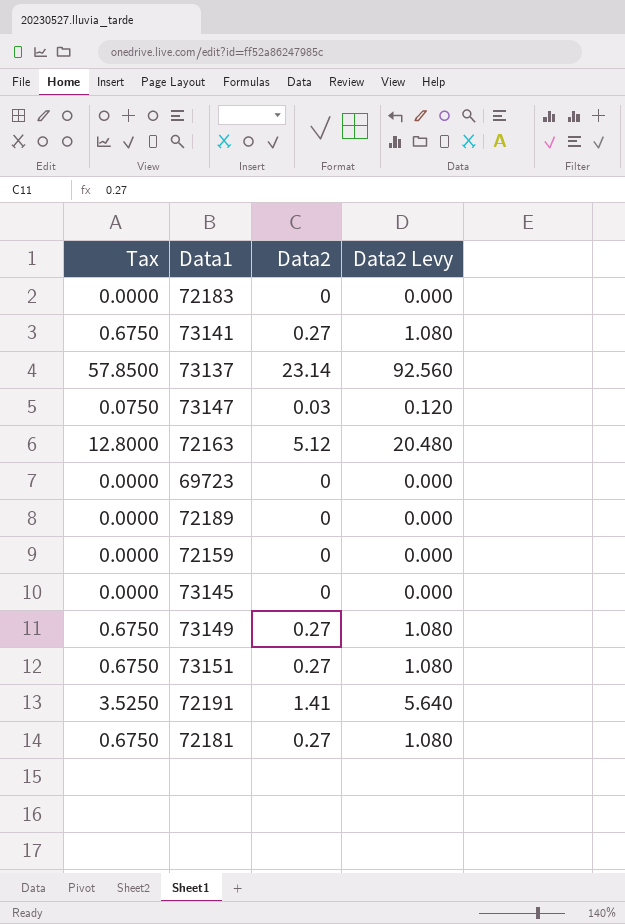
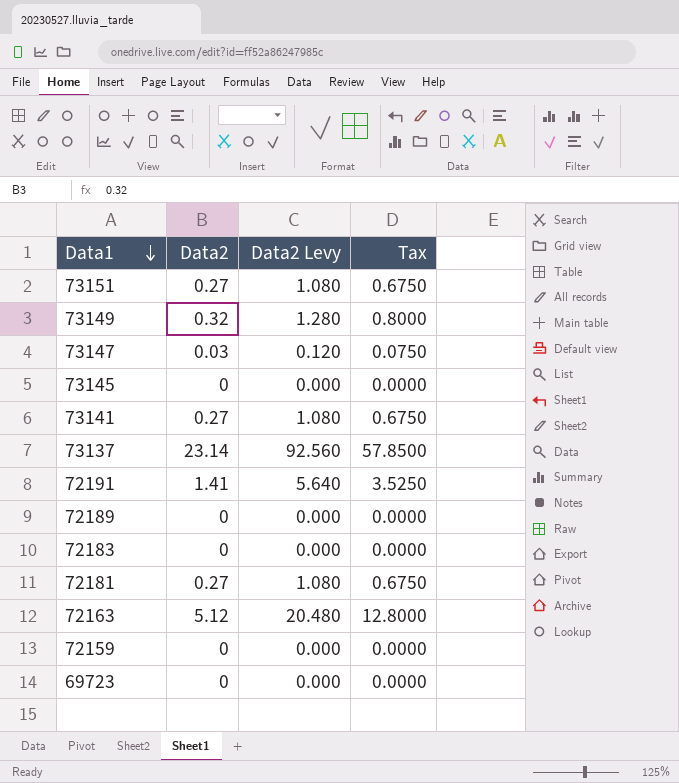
row order: none -> Data1 descending
column Tax | position: 1 -> 4
73149 | Data2: 0.27 -> 0.32
73149 | Data2 Levy: 1.080 -> 1.280
73149 | Tax: 0.6750 -> 0.8000

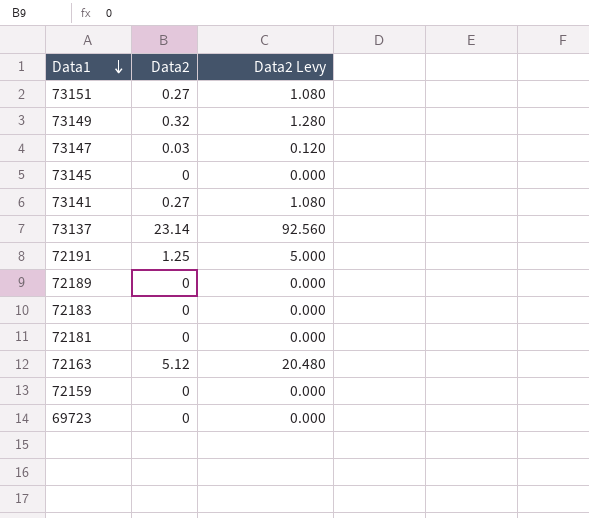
column Tax | formula: [Data2] * 2.5 -> none
72191 | Data2: 1.41 -> 1.25
72191 | Data2 Levy: 5.640 -> 5.000
72181 | Data2: 0.27 -> 0
72181 | Data2 Levy: 1.080 -> 0.000

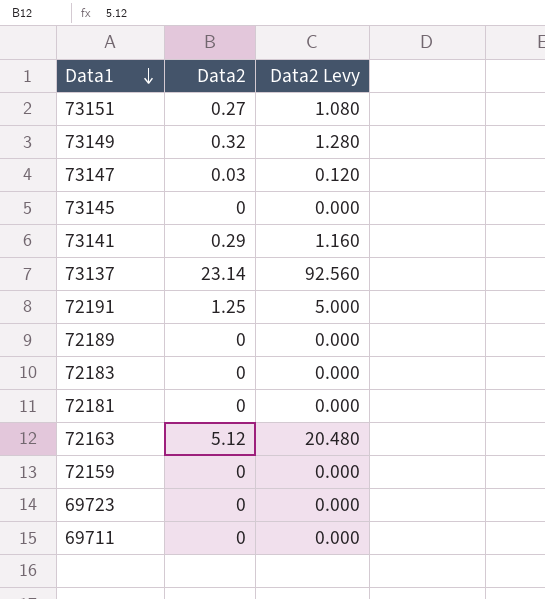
73141 | Data2: 0.27 -> 0.29
73141 | Data2 Levy: 1.080 -> 1.160
row 69711: none -> 0 | 0.000

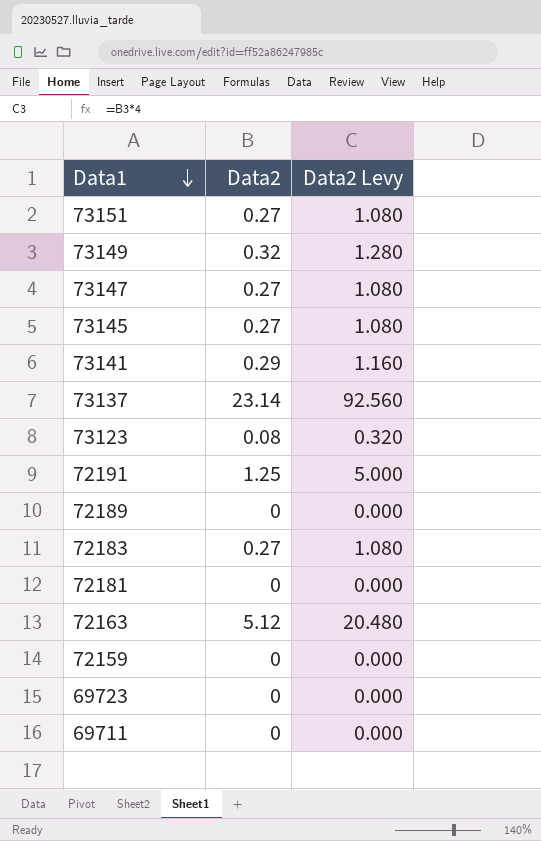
73147 | Data2: 0.03 -> 0.27
73147 | Data2 Levy: 0.120 -> 1.080
73145 | Data2: 0 -> 0.27
73145 | Data2 Levy: 0.000 -> 1.080
row 73123: none -> 0.08 | 0.320
72183 | Data2: 0 -> 0.27
72183 | Data2 Levy: 0.000 -> 1.080

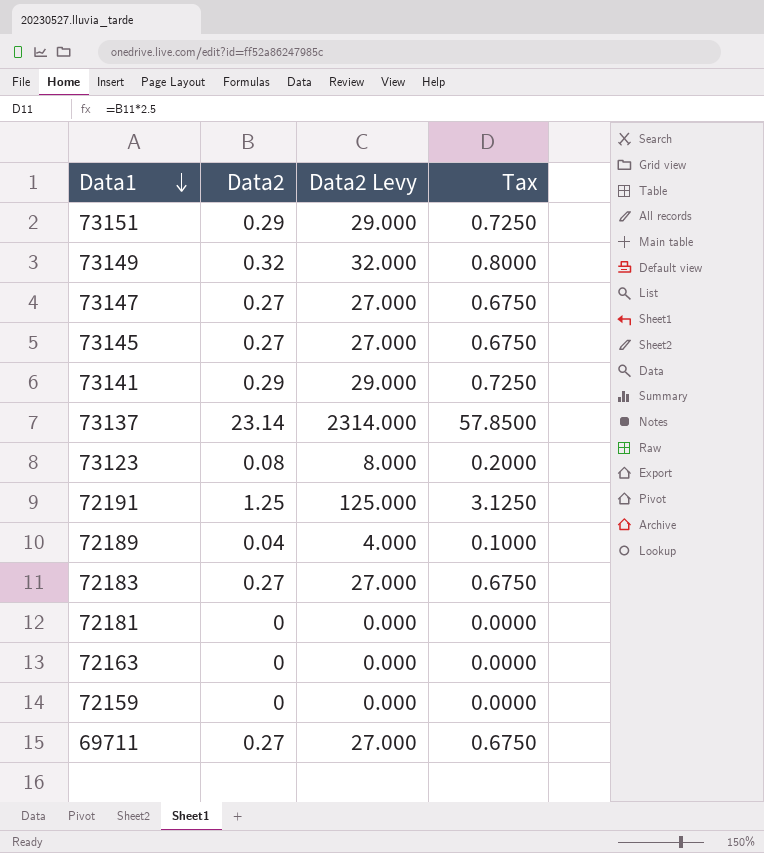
column Data2 Levy | formula: [Data2] * 4 -> [Data2] * 100
column Tax | formula: none -> [Data2] * 2.5
row 69723: 0 | 0.000 -> none
73151 | Data2: 0.27 -> 0.29
72189 | Data2: 0 -> 0.04
72163 | Data2: 5.12 -> 0
69711 | Data2: 0 -> 0.27

